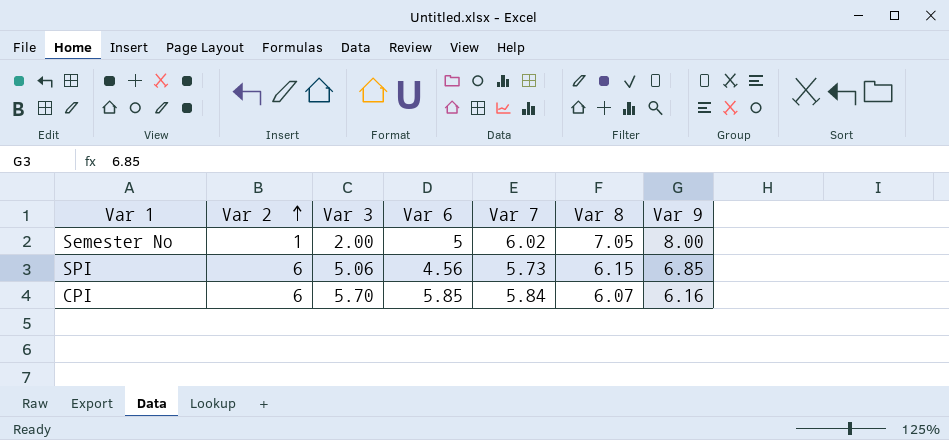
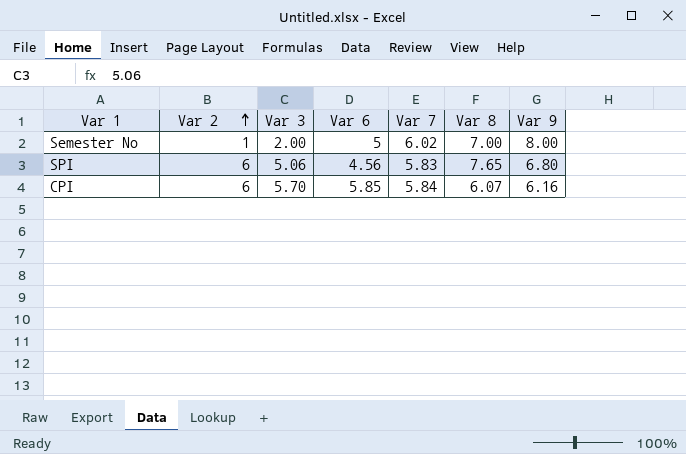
Semester No | Var 8: 7.05 -> 7.00
SPI | Var 7: 5.73 -> 5.83
SPI | Var 8: 6.15 -> 7.65
SPI | Var 9: 6.85 -> 6.80

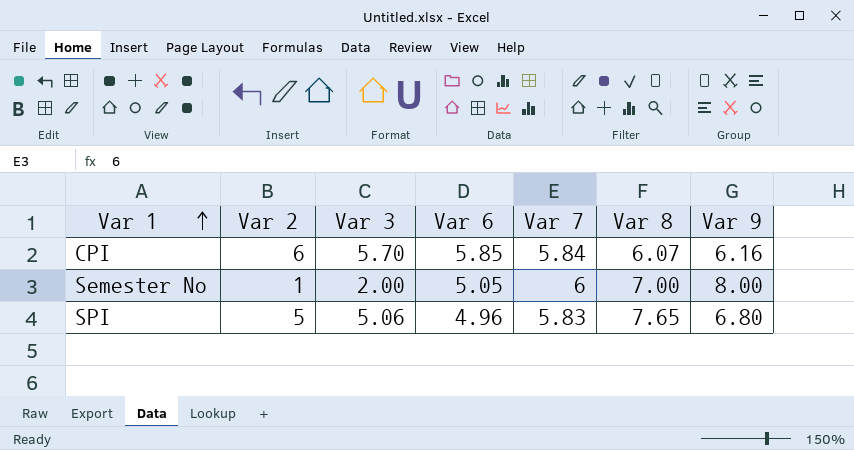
row order: Var 2 ascending -> Var 1 ascending
Semester No | Var 6: 5 -> 5.05
Semester No | Var 7: 6.02 -> 6
SPI | Var 2: 6 -> 5
SPI | Var 6: 4.56 -> 4.96

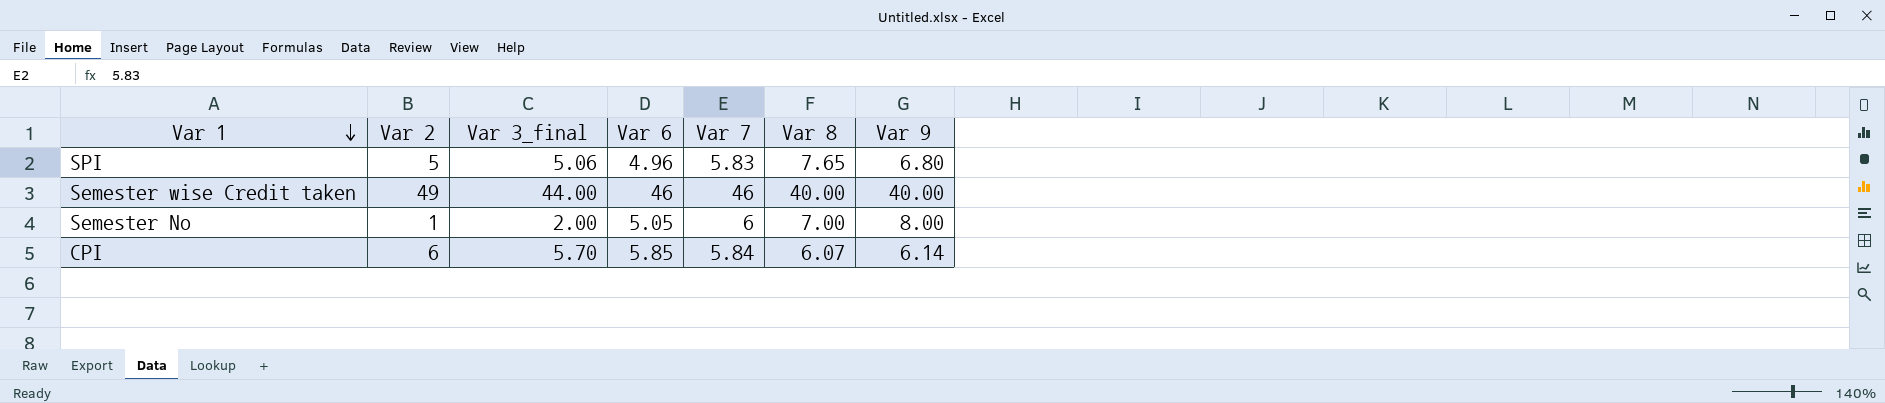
row order: Var 1 ascending -> Var 1 descending
column name: Var 3 -> Var 3_final
row Semester wise Credit taken: none -> 49 | 44.00 | 46 | 46 | 40.00 | 40.00
CPI | Var 9: 6.16 -> 6.14

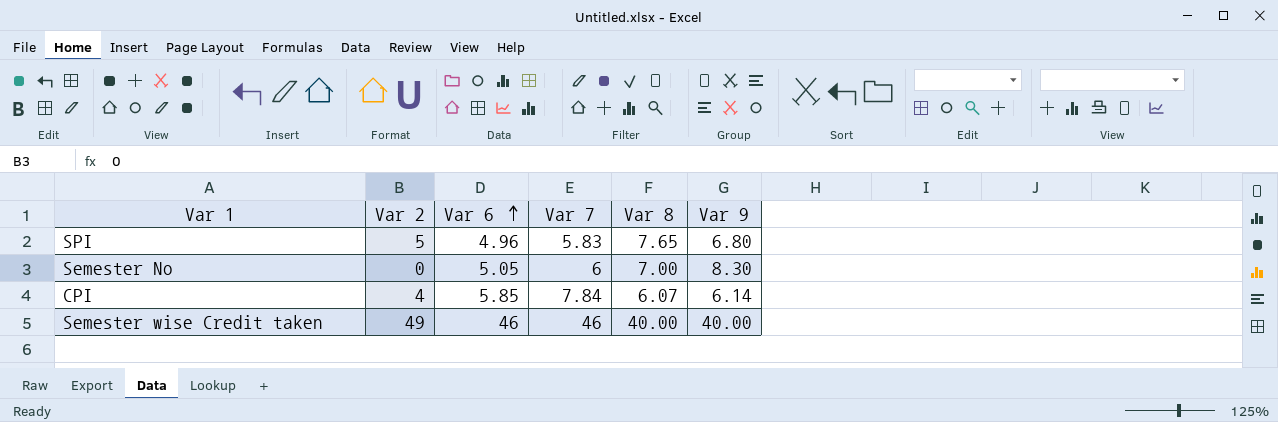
row order: Var 1 descending -> Var 6 ascending
column Var 3_final | position: 3 -> none
Semester No | Var 2: 1 -> 0
Semester No | Var 9: 8.00 -> 8.30
CPI | Var 2: 6 -> 4
CPI | Var 7: 5.84 -> 7.84

